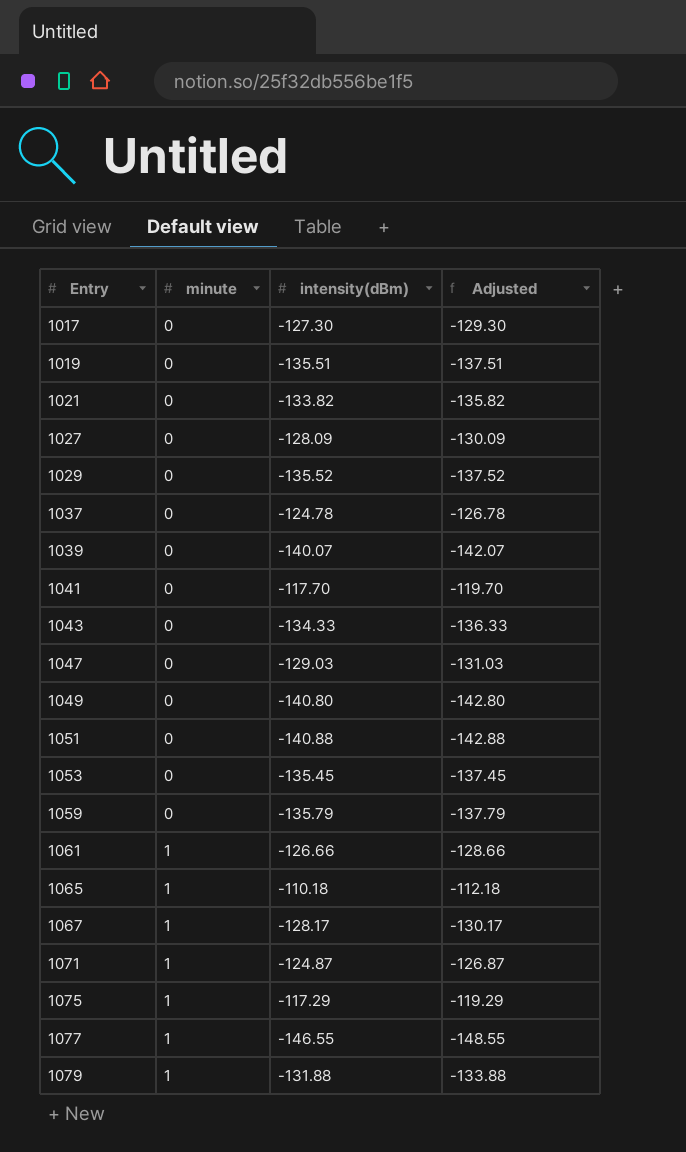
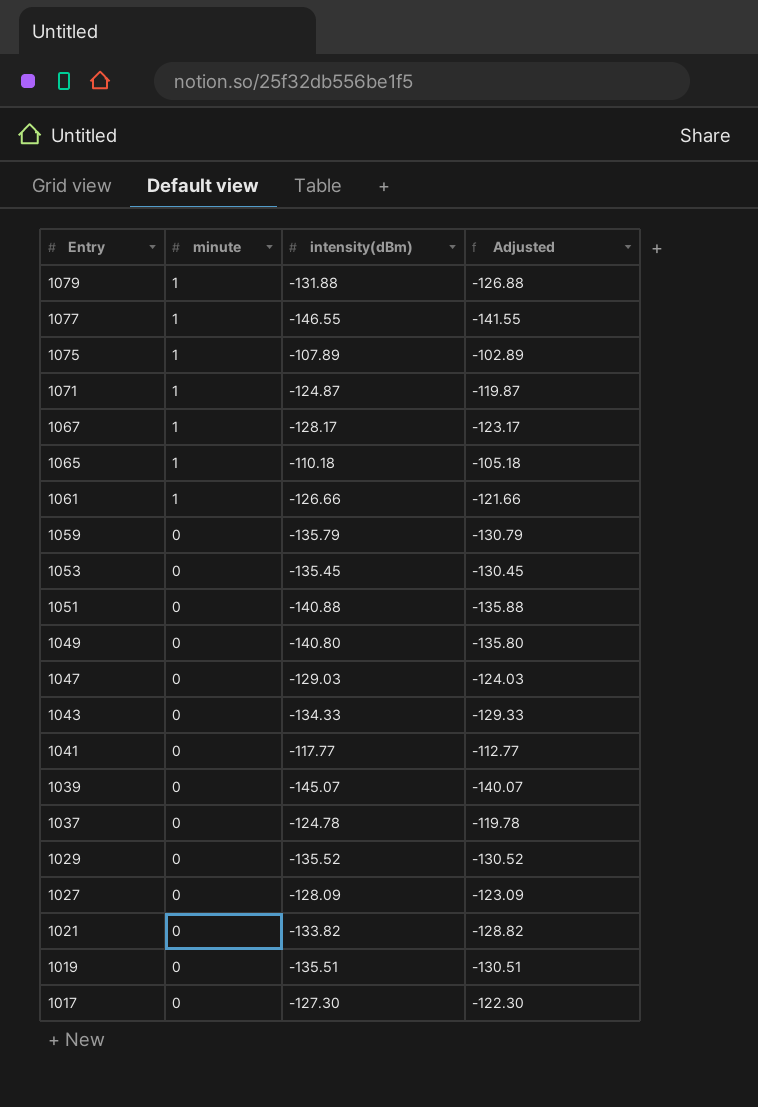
row order: Entry ascending -> Entry descending
column Adjusted | formula: [intensity(dBm)] - 2 -> [intensity(dBm)] + 5
1075 | intensity(dBm): -117.29 -> -107.89
1041 | intensity(dBm): -117.70 -> -117.77
1039 | intensity(dBm): -140.07 -> -145.07

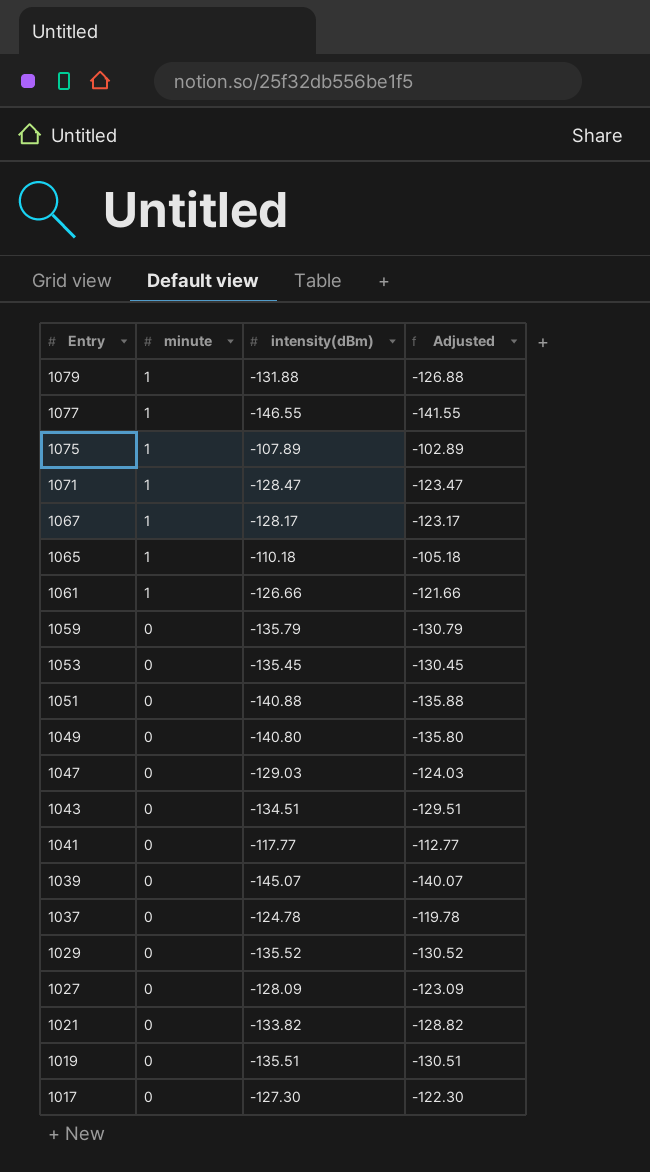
1071 | intensity(dBm): -124.87 -> -128.47
1071 | Adjusted: -119.87 -> -123.47
1043 | intensity(dBm): -134.33 -> -134.51
1043 | Adjusted: -129.33 -> -129.51

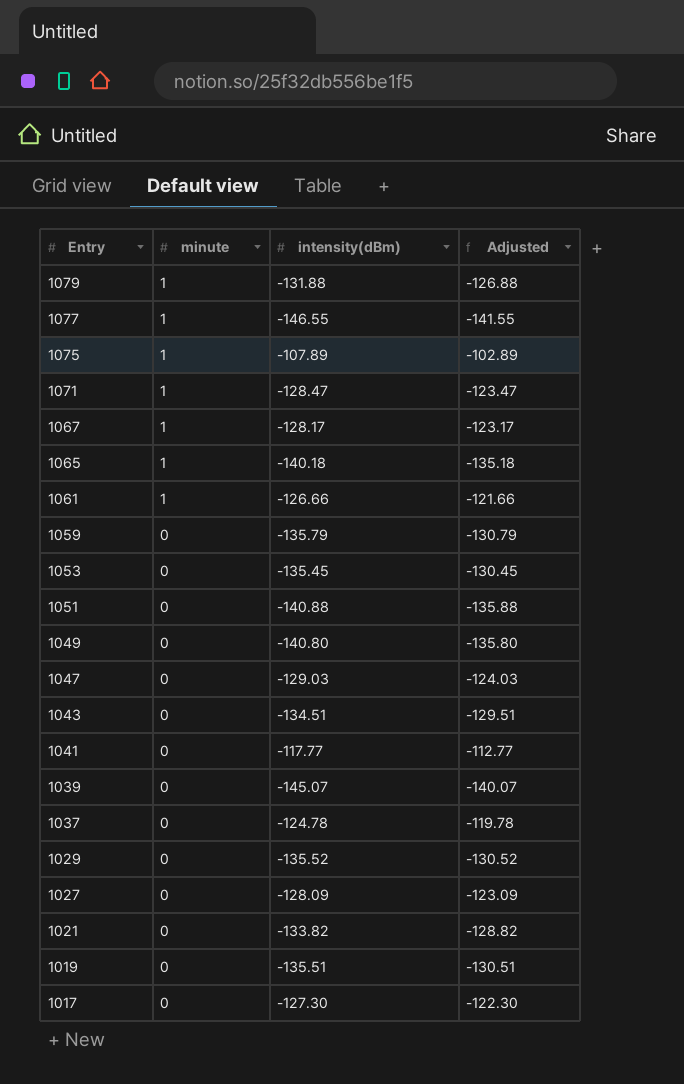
1065 | intensity(dBm): -110.18 -> -140.18
1065 | Adjusted: -105.18 -> -135.18

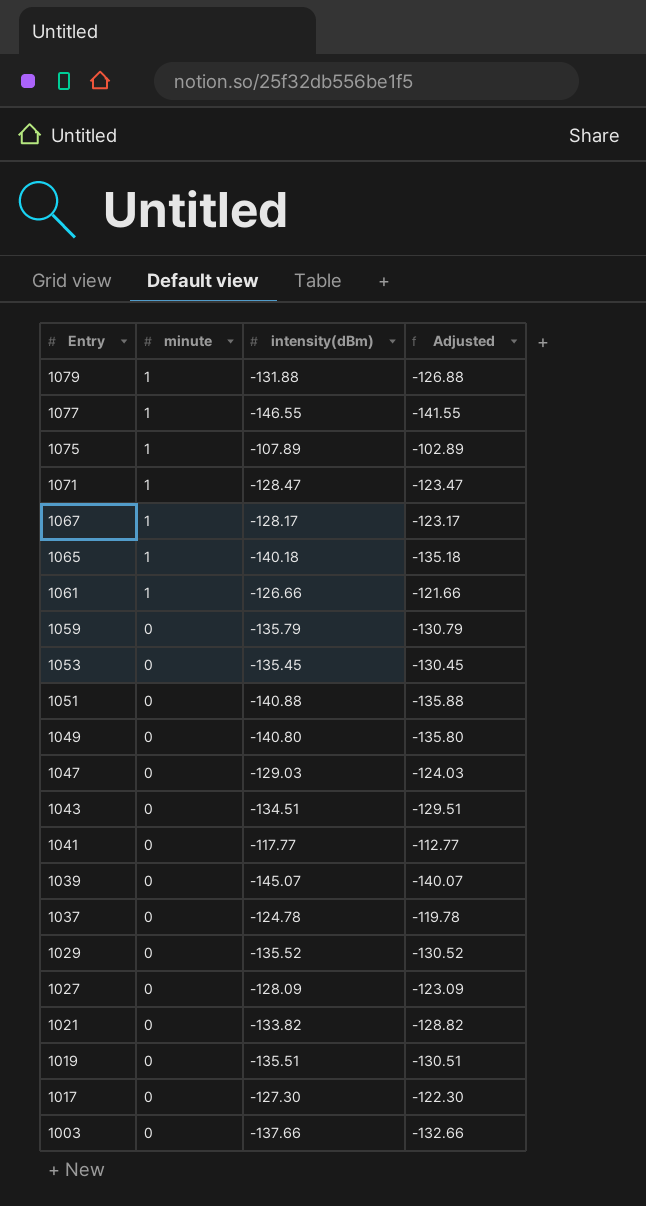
row 1003: none -> 0 | -137.66 | -132.66

